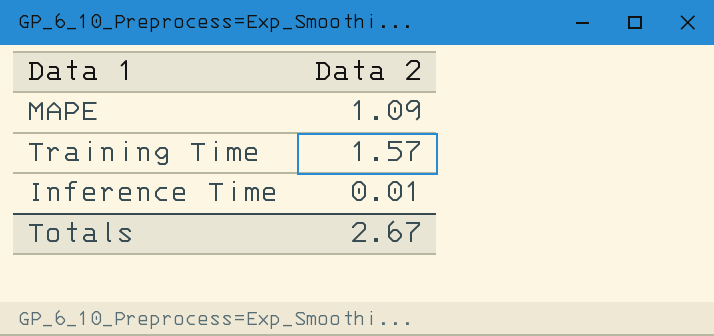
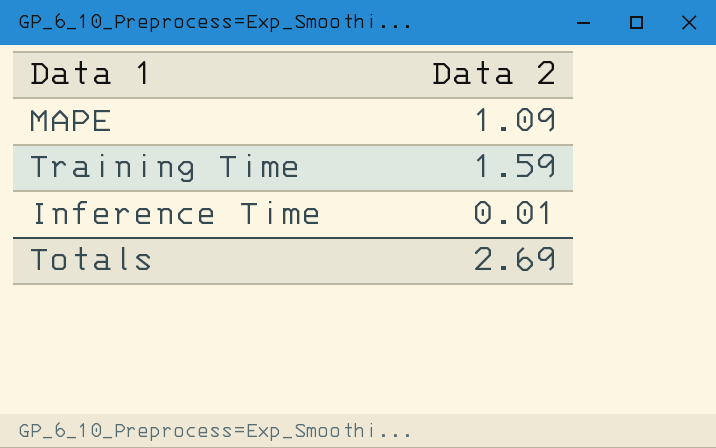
Training Time | Data 2: 1.57 -> 1.59
Totals | Data 2: 2.67 -> 2.69

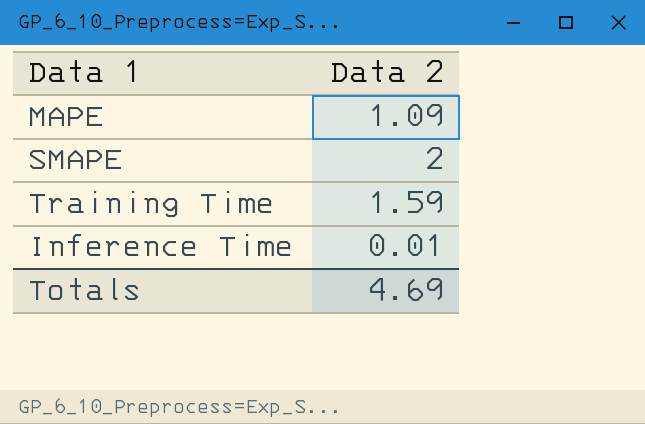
row SMAPE: none -> 2
Totals | Data 2: 2.69 -> 4.69

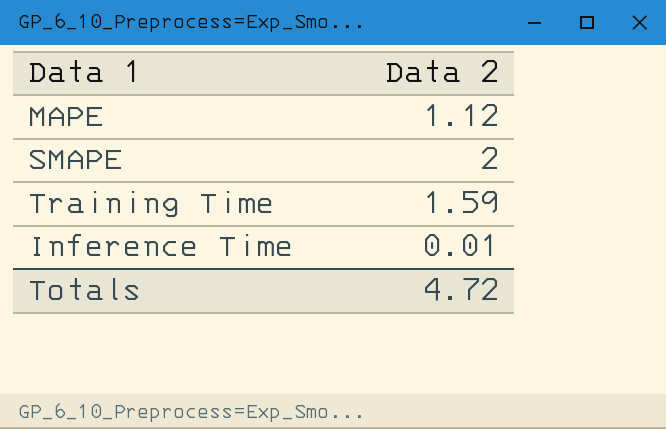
MAPE | Data 2: 1.09 -> 1.12
Totals | Data 2: 4.69 -> 4.72

